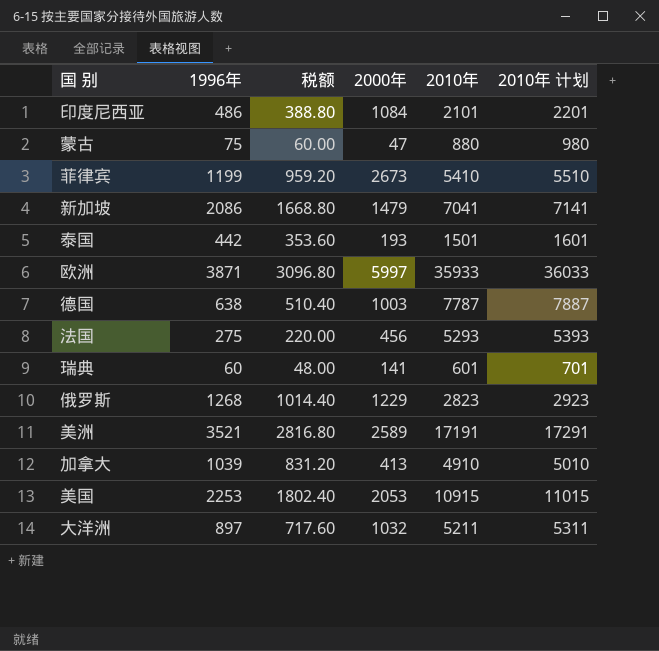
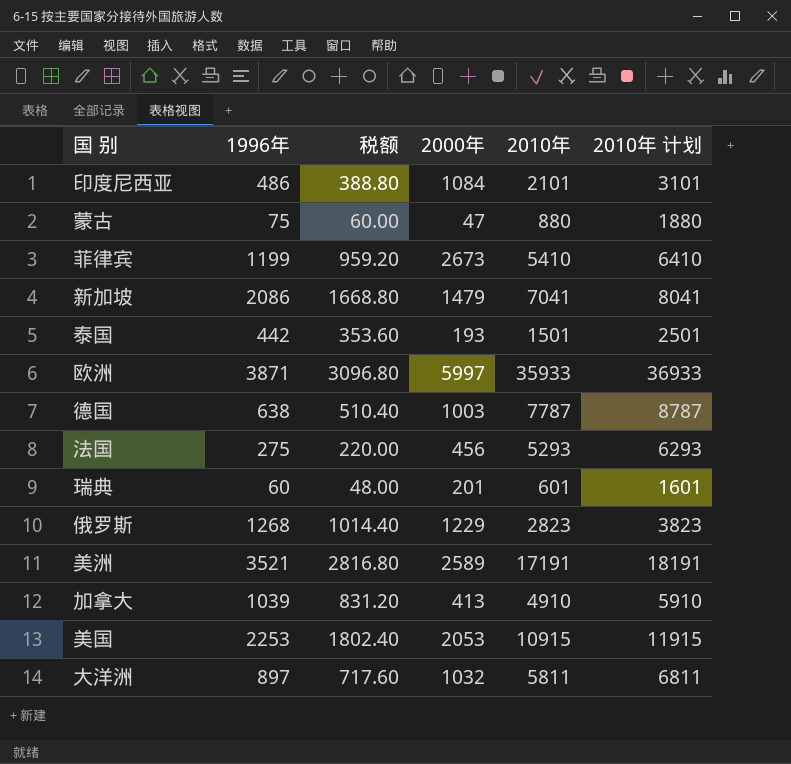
column 2010年 计划 | formula: [2010年] + 100 -> [2010年] + 1000
瑞典 | 2000年: 141 -> 201
大洋洲 | 2010年: 5211 -> 5811

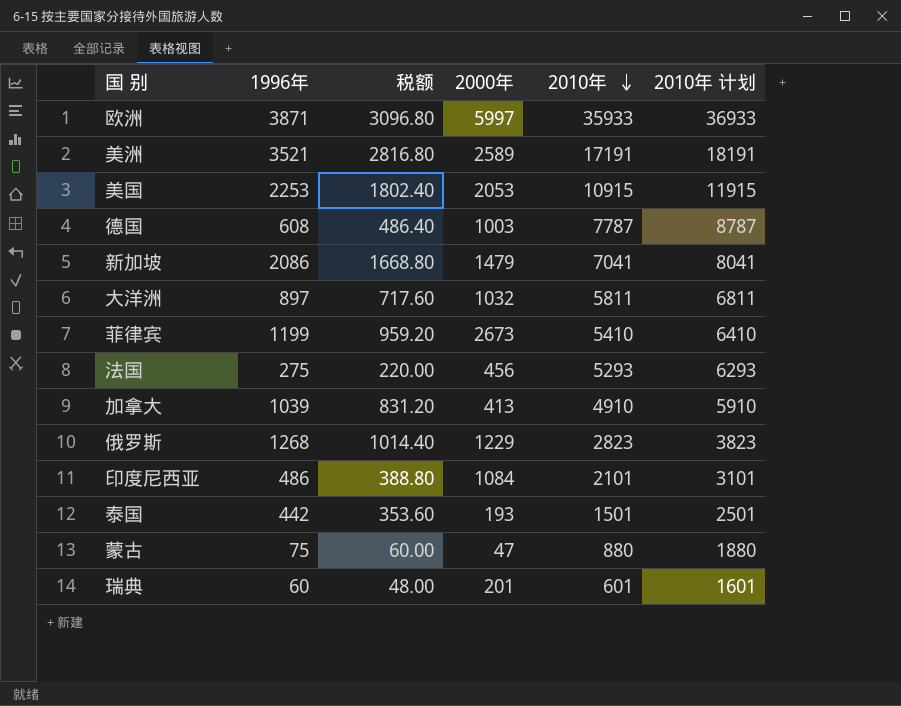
row order: none -> 2010年 descending
德国 | 1996年: 638 -> 608
德国 | 税额: 510.40 -> 486.40

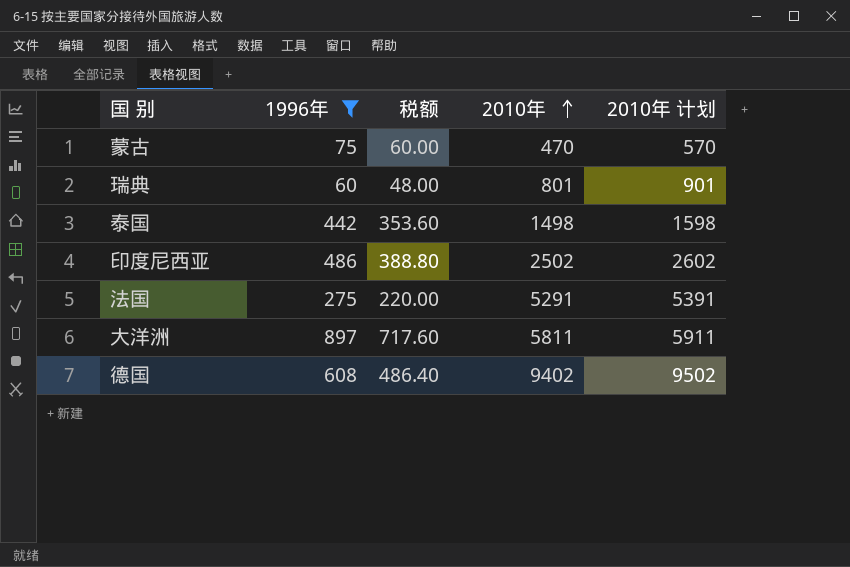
filter: none -> 1996年 <= 897
row order: 2010年 descending -> 2010年 ascending
column 2000年 | position: 4 -> none
column 2010年 计划 | formula: [2010年] + 1000 -> [2010年] + 100
蒙古 | 2010年: 880 -> 470
瑞典 | 2010年: 601 -> 801
泰国 | 2010年: 1501 -> 1498
印度尼西亚 | 2010年: 2101 -> 2502
法国 | 2010年: 5293 -> 5291
德国 | 2010年: 7787 -> 9402

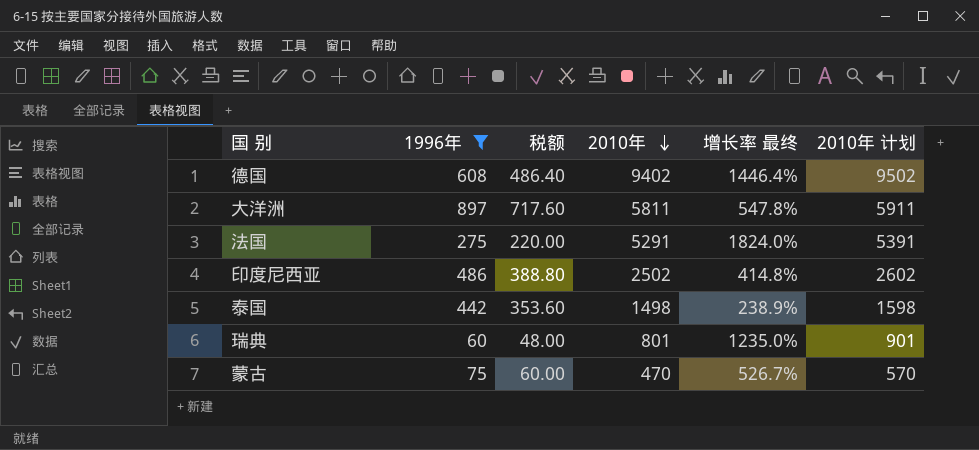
row order: 2010年 ascending -> 2010年 descending
column 增长率 最终 | formula: none -> ([2010年] - [1996年]) / [1996年]

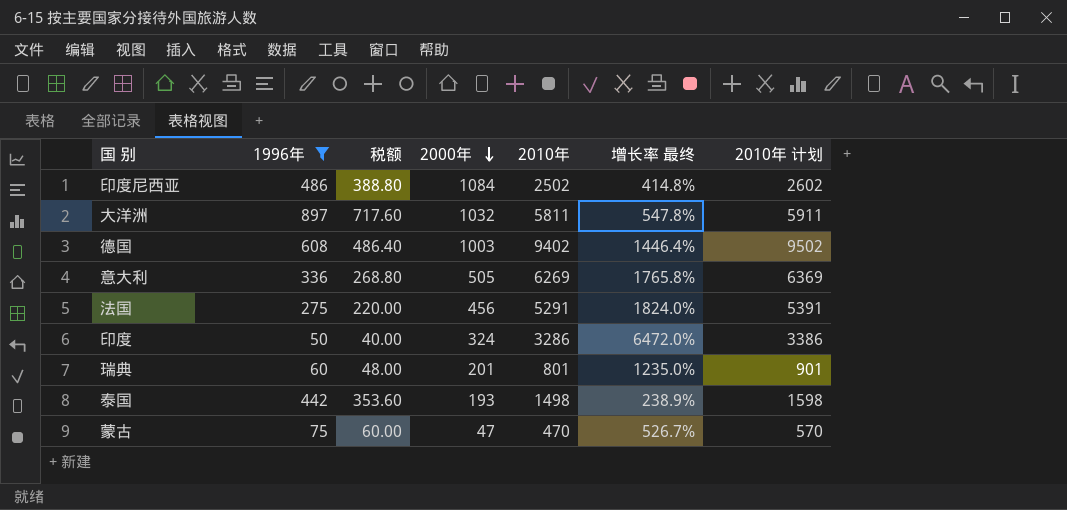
row order: 2010年 descending -> 2000年 descending
column 2000年 | position: none -> 4
row 意大利: none -> 336 | 268.80 | 505 | 6269 | 1765.8% | 6369
row 印度: none -> 50 | 40.00 | 324 | 3286 | 6472.0% | 3386

